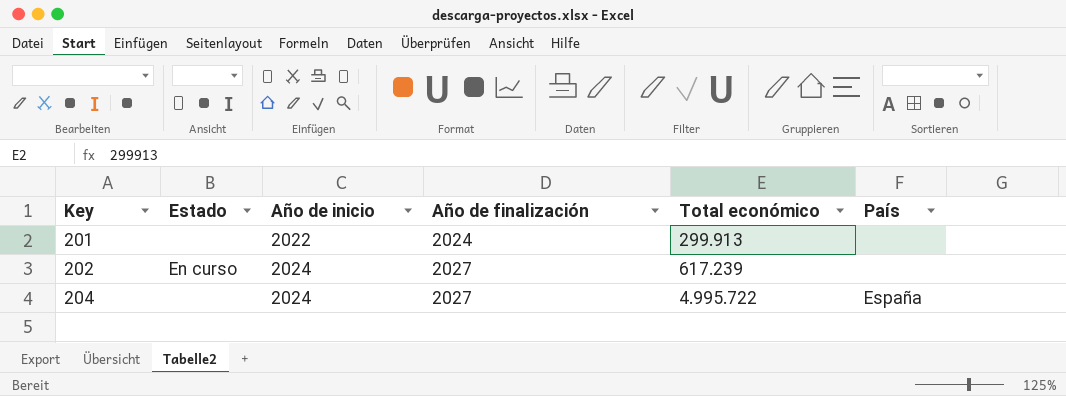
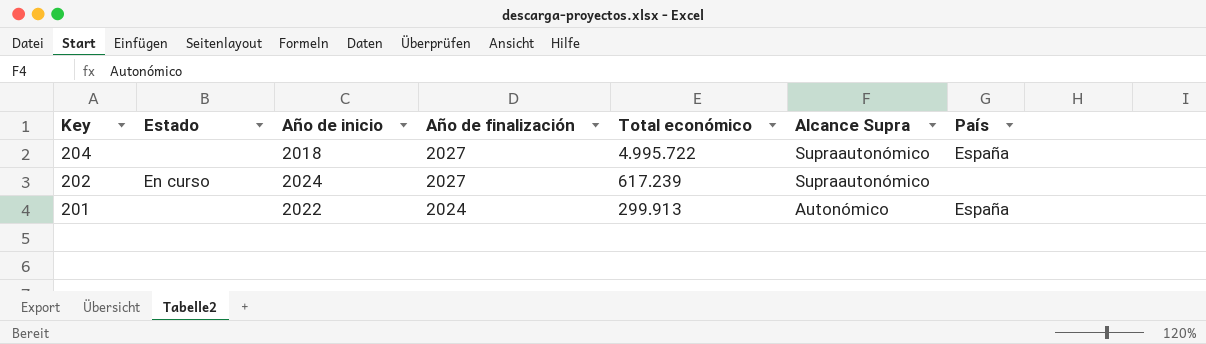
row order: Key ascending -> Key descending
column Alcance Supra | position: none -> 6
204 | Año de inicio: 2024 -> 2018
201 | País: none -> España

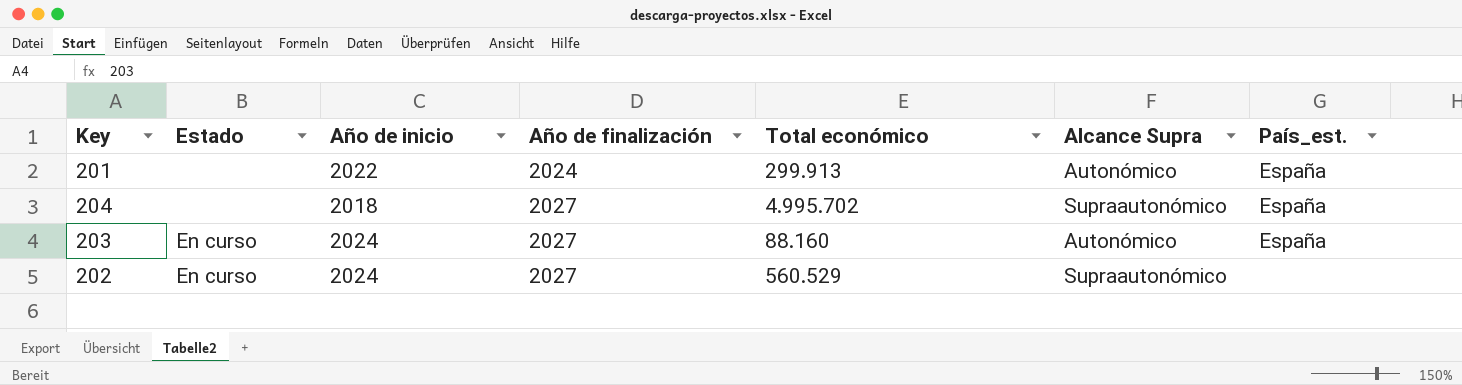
row order: Key descending -> Año de finalización ascending
column name: País -> País_est.
204 | Total económico: 4.995.722 -> 4.995.702
row 203: none -> En curso | 2024 | 2027 | 88.160 | Autonómico | España
202 | Total económico: 617.239 -> 560.529

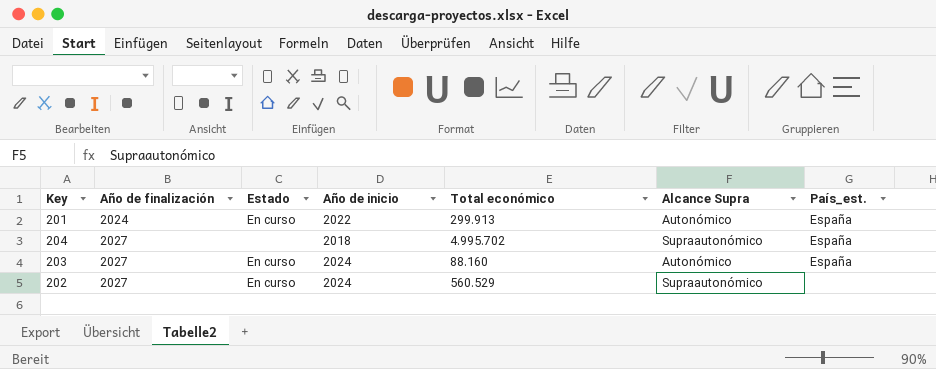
column Año de finalización | position: 4 -> 2
201 | Estado: none -> En curso

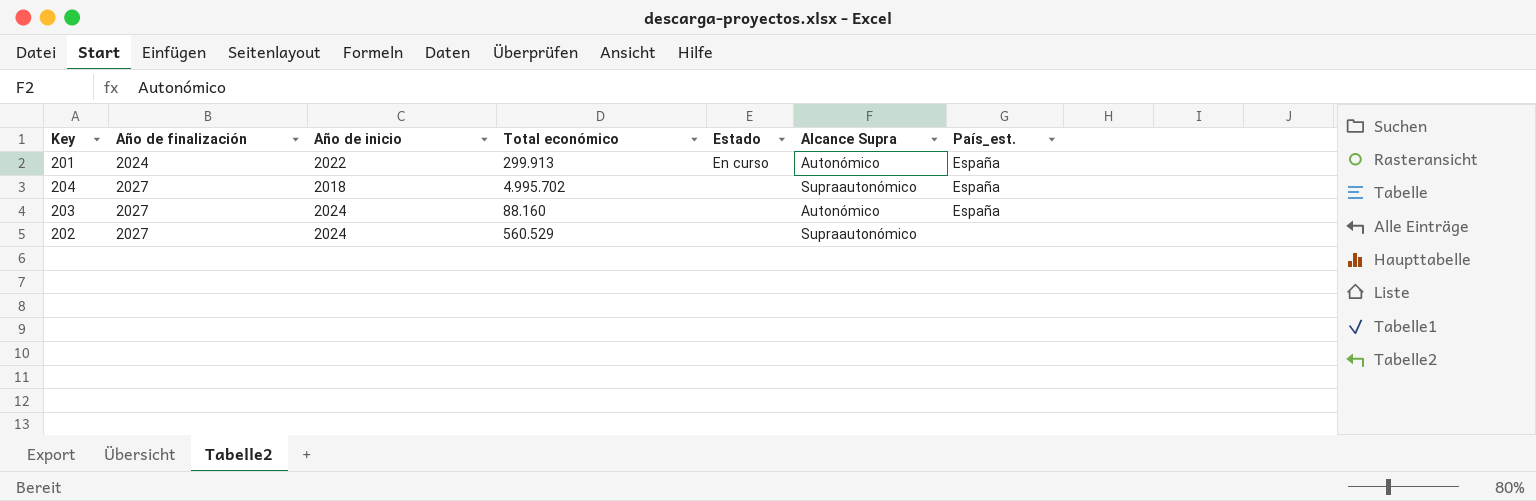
column Estado | position: 3 -> 5
203 | Estado: En curso -> none
202 | Estado: En curso -> none

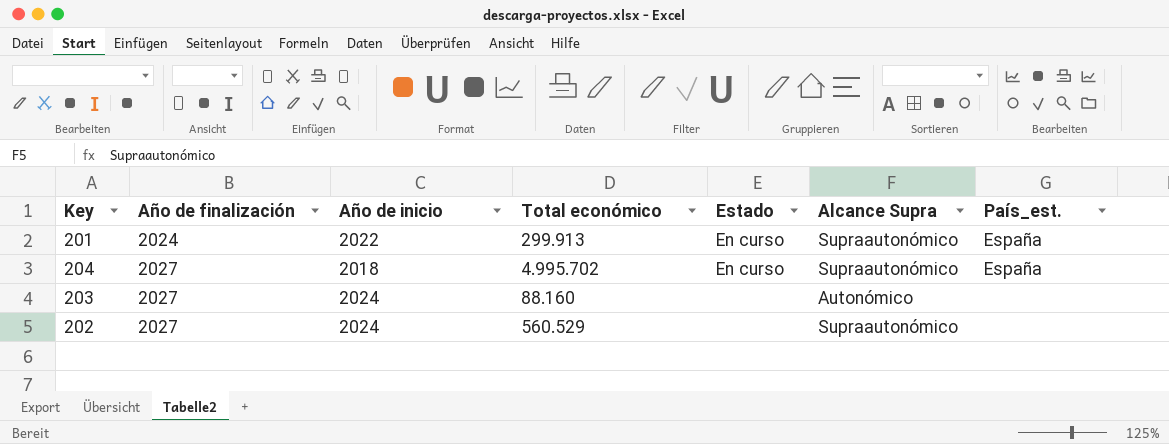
201 | Alcance Supra: Autonómico -> Supraautonómico
204 | Estado: none -> En curso
203 | País_est.: España -> none

